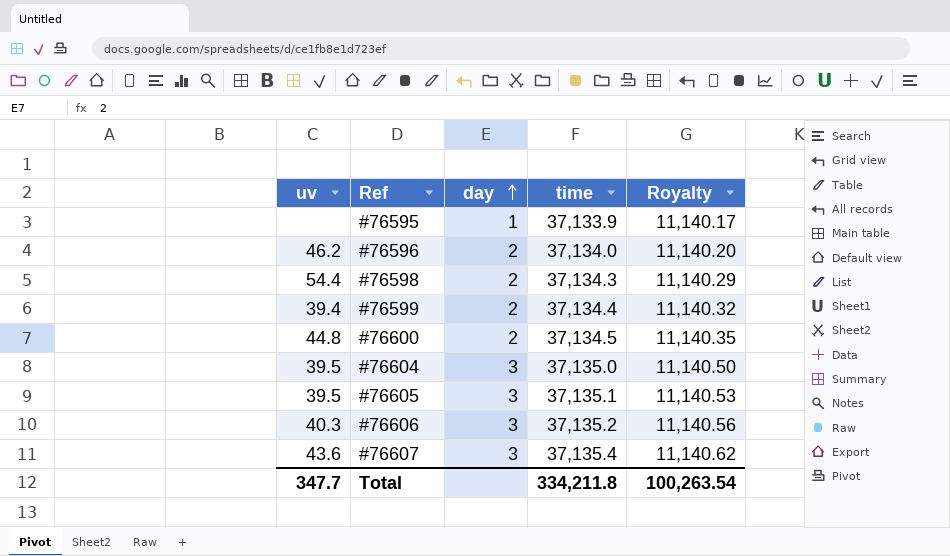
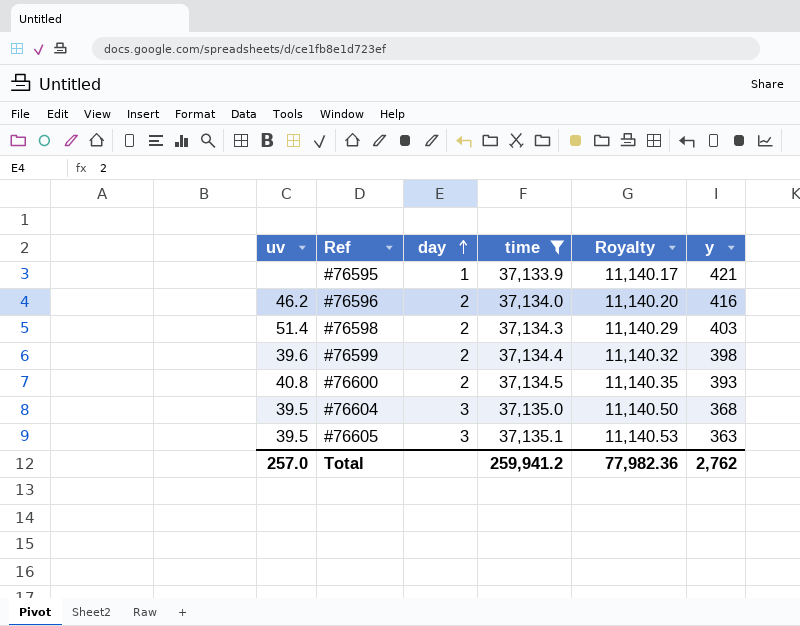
filter: none -> time <= 37,135.1
column y | position: none -> 6
#76598 | uv: 54.4 -> 51.4
#76599 | uv: 39.4 -> 39.6
#76600 | uv: 44.8 -> 40.8
Total | uv: 347.7 -> 257.0
Total | time: 334,211.8 -> 259,941.2
Total | Royalty: 100,263.54 -> 77,982.36

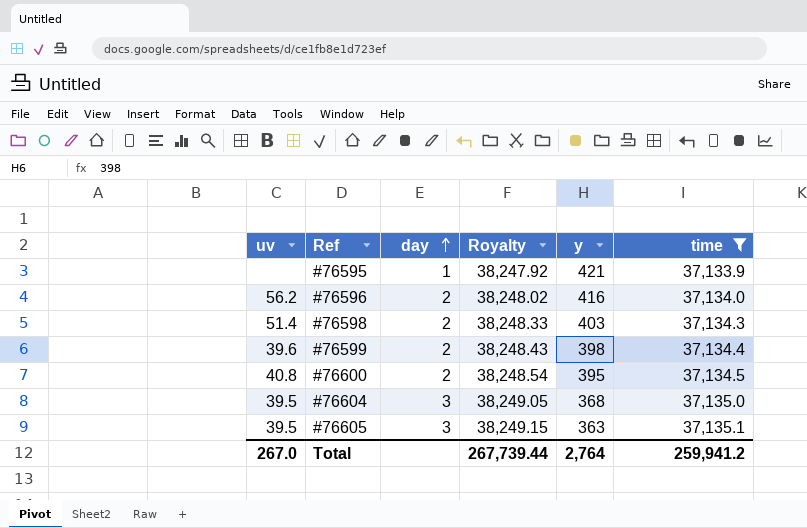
column Royalty | formula: [time] * 0.3 -> [time] * 1.03
column time | position: 4 -> 6
#76596 | uv: 46.2 -> 56.2
#76600 | y: 393 -> 395
Total | uv: 257.0 -> 267.0
Total | Royalty: 77,982.36 -> 267,739.44
Total | y: 2,762 -> 2,764

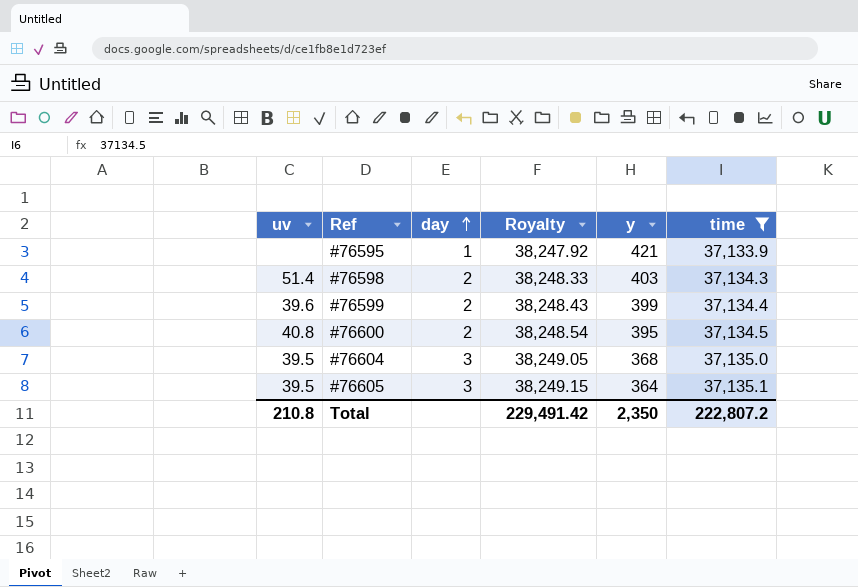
row #76596: 56.2 | 2 | 38,248.02 | 416 | 37,134.0 -> none
#76599 | y: 398 -> 399
#76605 | y: 363 -> 364
Total | uv: 267.0 -> 210.8
Total | Royalty: 267,739.44 -> 229,491.42
Total | y: 2,764 -> 2,350
Total | time: 259,941.2 -> 222,807.2

